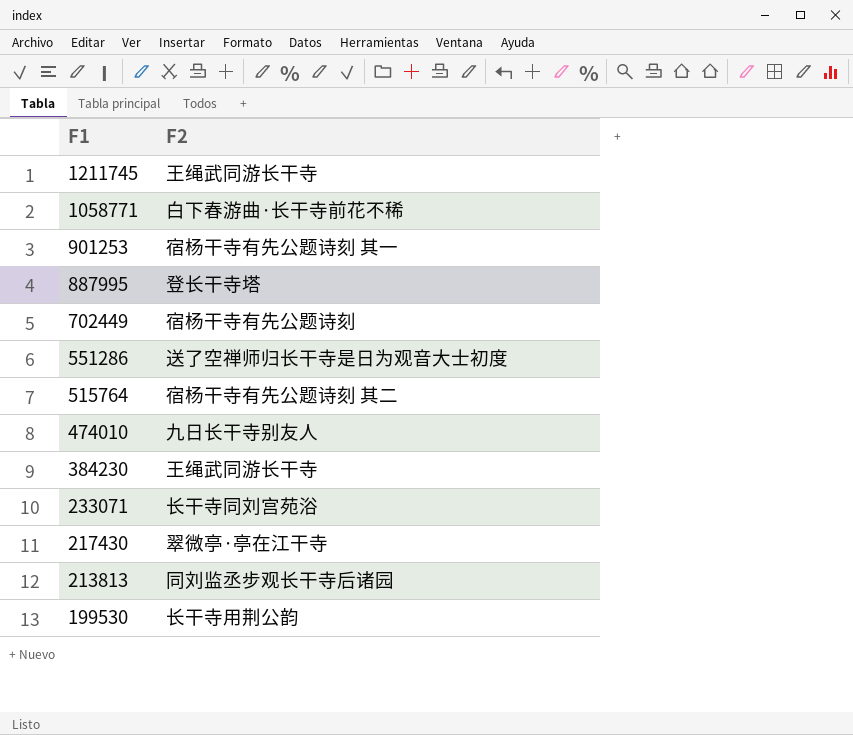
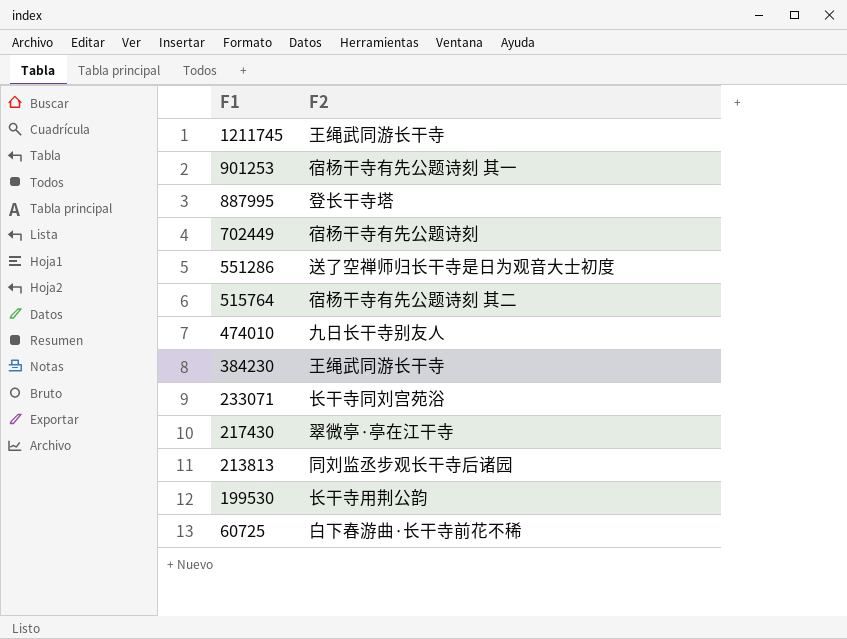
row 1058771: 白下春游曲·长干寺前花不稀 -> none
row 60725: none -> 白下春游曲·长干寺前花不稀

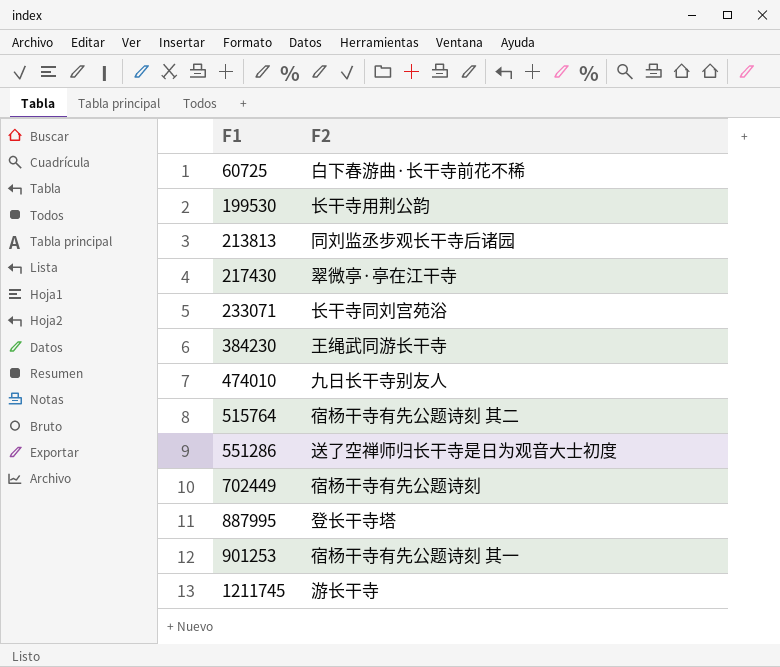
row order: F1 descending -> F1 ascending
1211745 | F2: 王绳武同游长干寺 -> 游长干寺

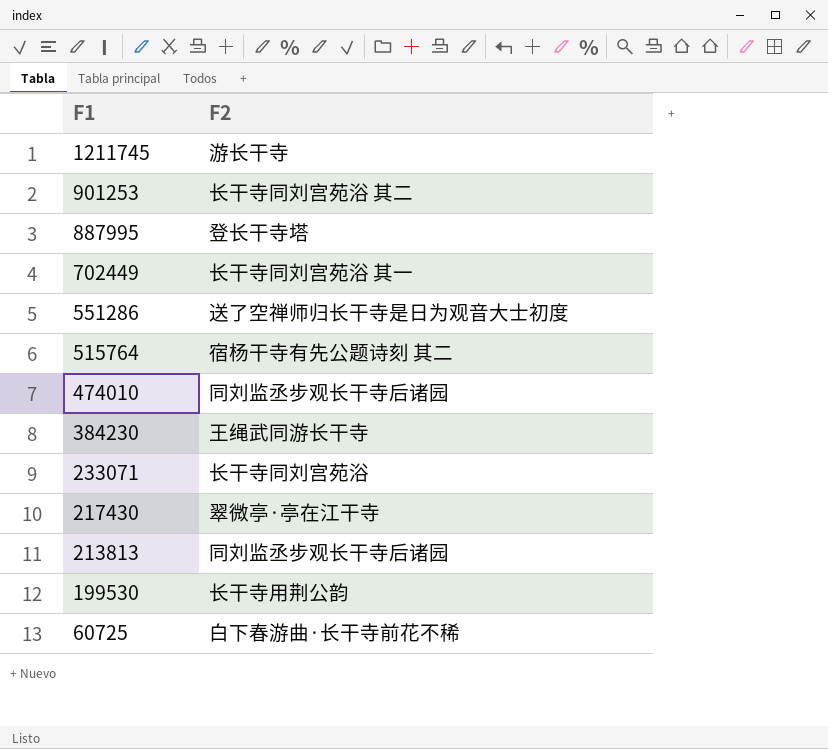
row order: F1 ascending -> F1 descending
901253 | F2: 宿杨干寺有先公题诗刻 其一 -> 长干寺同刘宫苑浴 其二
702449 | F2: 宿杨干寺有先公题诗刻 -> 长干寺同刘宫苑浴 其一
474010 | F2: 九日长干寺别友人 -> 同刘监丞步观长干寺后诸园

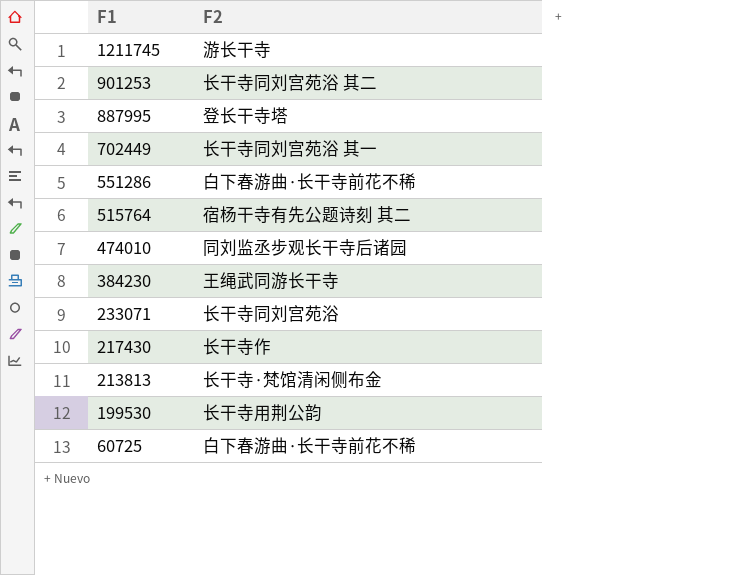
551286 | F2: 送了空禅师归长干寺是日为观音大士初度 -> 白下春游曲·长干寺前花不稀
217430 | F2: 翠微亭·亭在江干寺 -> 长干寺作
213813 | F2: 同刘监丞步观长干寺后诸园 -> 长干寺·梵馆清闲侧布金

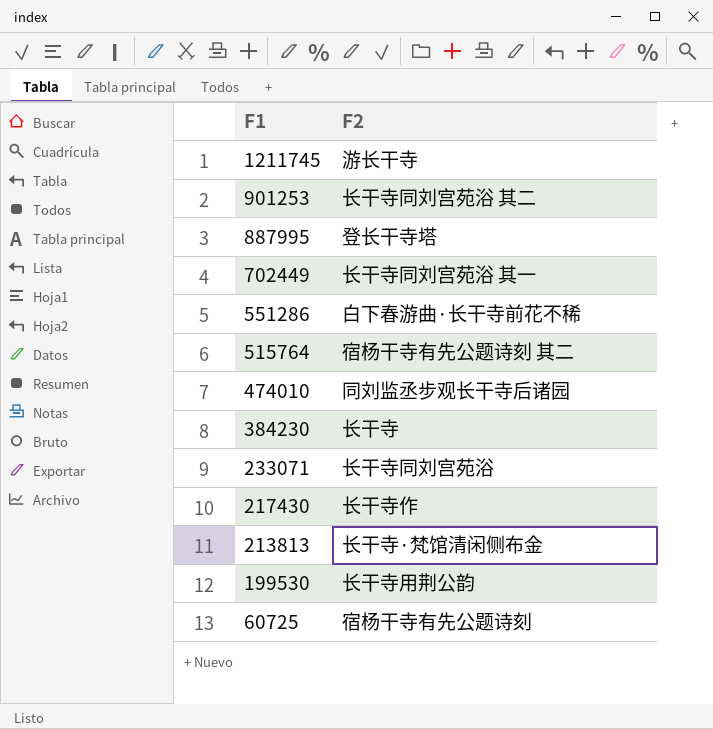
384230 | F2: 王绳武同游长干寺 -> 长干寺
60725 | F2: 白下春游曲·长干寺前花不稀 -> 宿杨干寺有先公题诗刻

